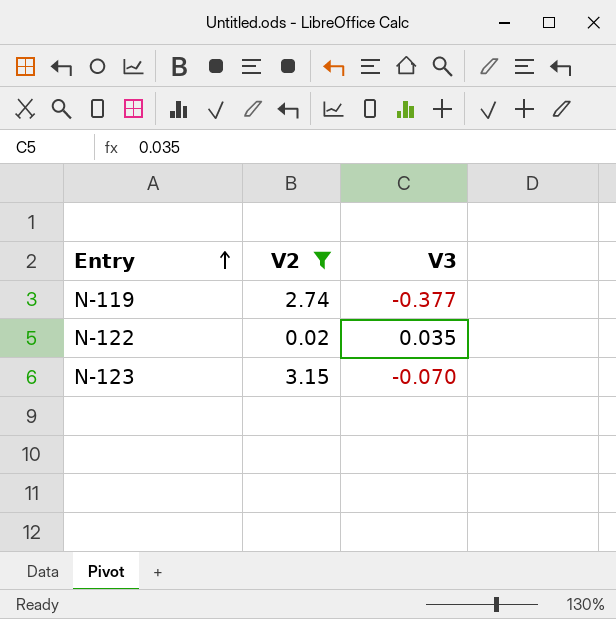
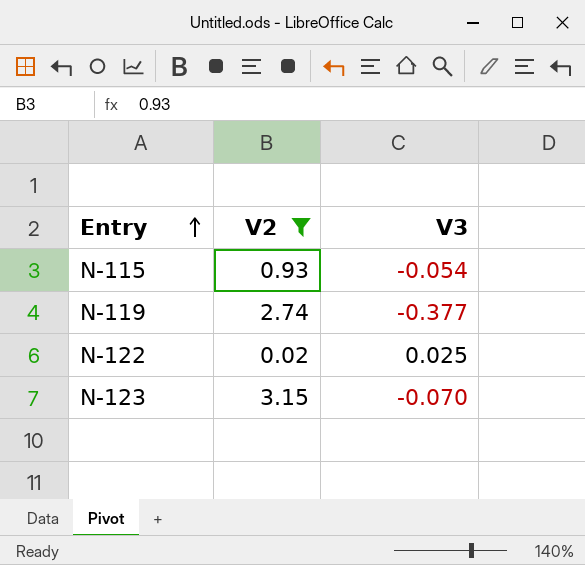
row N-115: none -> 0.93 | -0.054
N-122 | V3: 0.035 -> 0.025

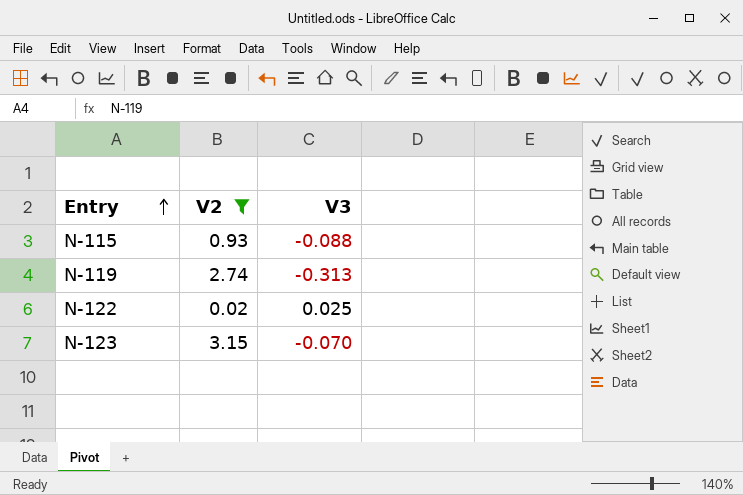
N-115 | V3: -0.054 -> -0.088
N-119 | V3: -0.377 -> -0.313

